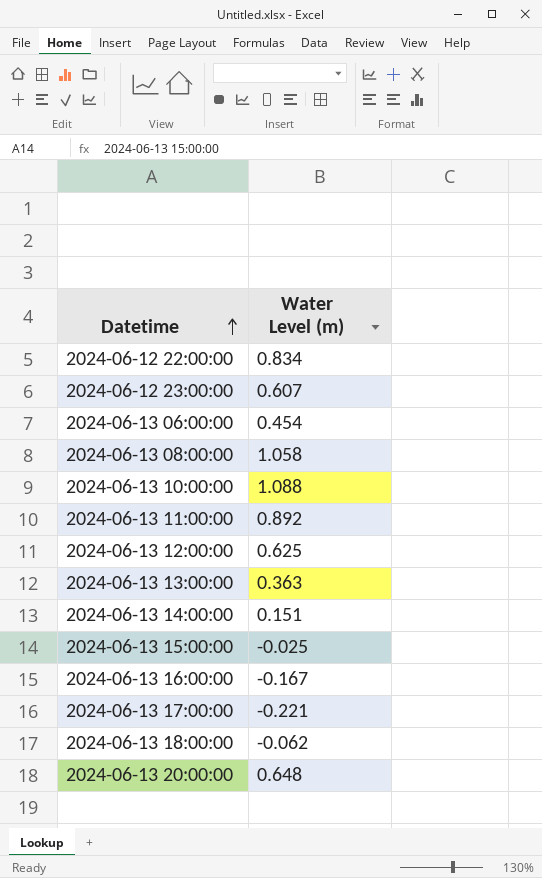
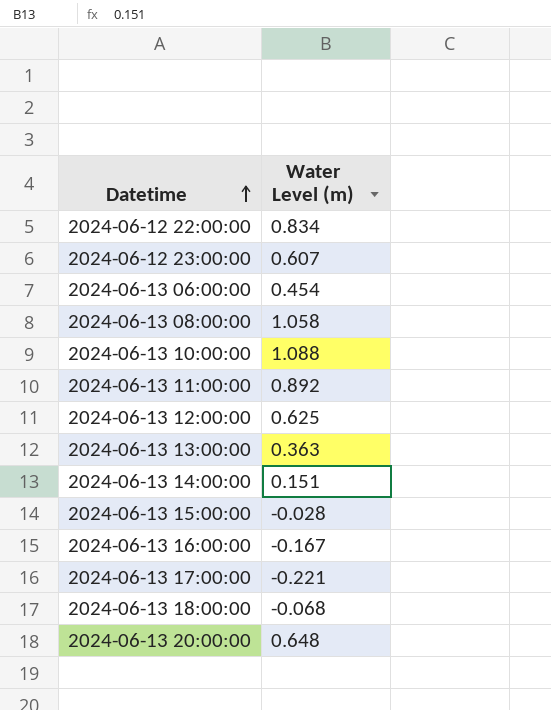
2024-06-13 15:00:00 | Water Level (m): -0.025 -> -0.028
2024-06-13 18:00:00 | Water Level (m): -0.062 -> -0.068

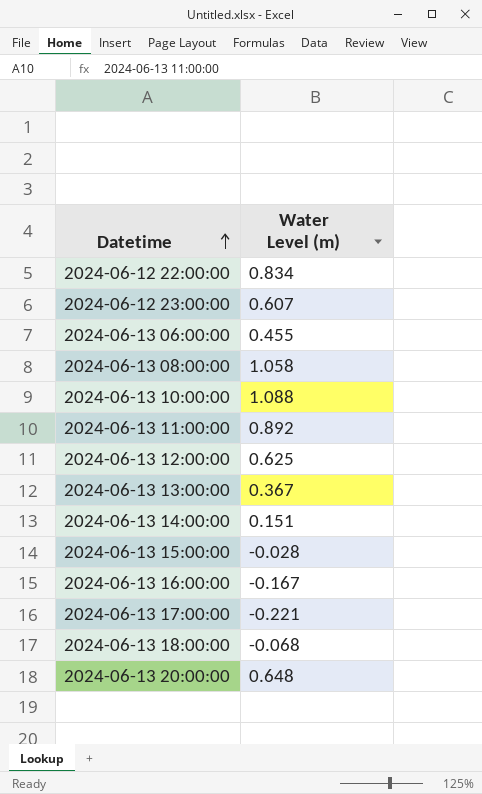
2024-06-13 06:00:00 | Water Level (m): 0.454 -> 0.455
2024-06-13 13:00:00 | Water Level (m): 0.363 -> 0.367

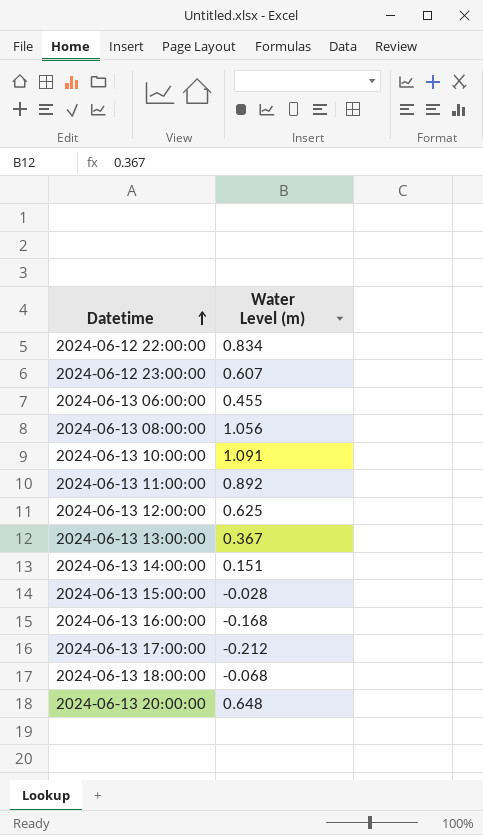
2024-06-13 08:00:00 | Water Level (m): 1.058 -> 1.056
2024-06-13 10:00:00 | Water Level (m): 1.088 -> 1.091
2024-06-13 16:00:00 | Water Level (m): -0.167 -> -0.168
2024-06-13 17:00:00 | Water Level (m): -0.221 -> -0.212

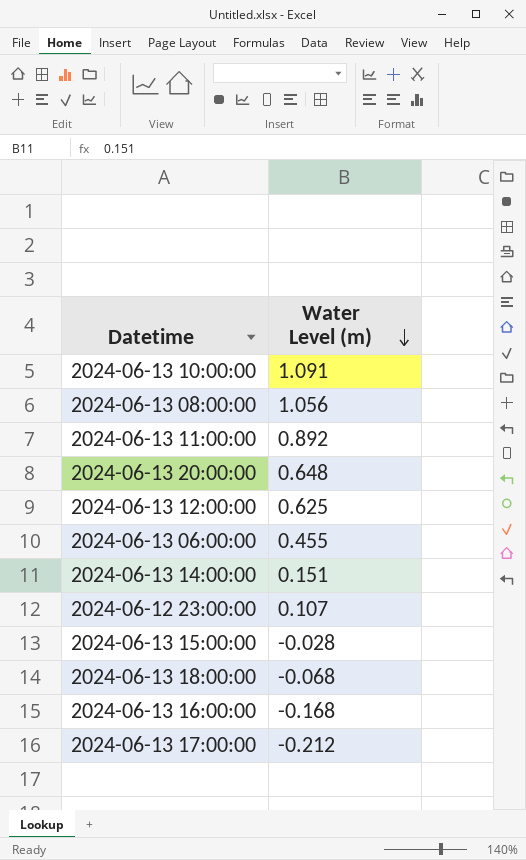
row order: Datetime ascending -> Water Level (m) descending
row 2024-06-12 22:00:00: 0.834 -> none
row 2024-06-13 13:00:00: 0.367 -> none
2024-06-12 23:00:00 | Water Level (m): 0.607 -> 0.107

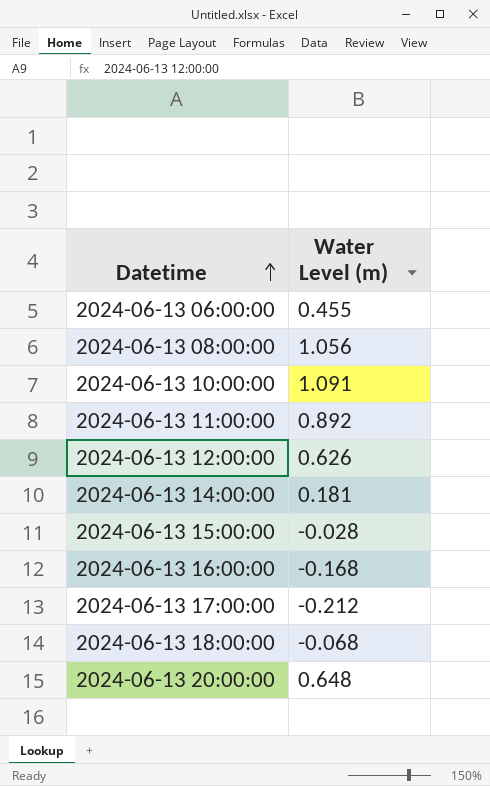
row order: Water Level (m) descending -> Datetime ascending
row 2024-06-12 23:00:00: 0.107 -> none
2024-06-13 12:00:00 | Water Level (m): 0.625 -> 0.626
2024-06-13 14:00:00 | Water Level (m): 0.151 -> 0.181

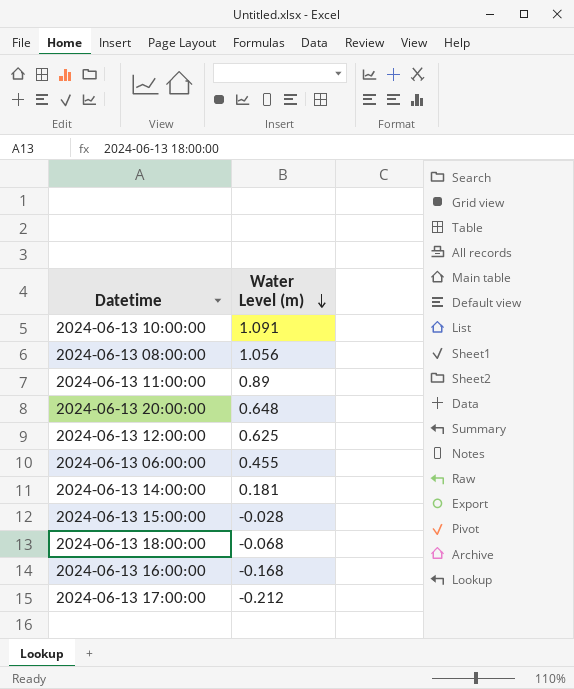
row order: Datetime ascending -> Water Level (m) descending
2024-06-13 11:00:00 | Water Level (m): 0.892 -> 0.89
2024-06-13 12:00:00 | Water Level (m): 0.626 -> 0.625

